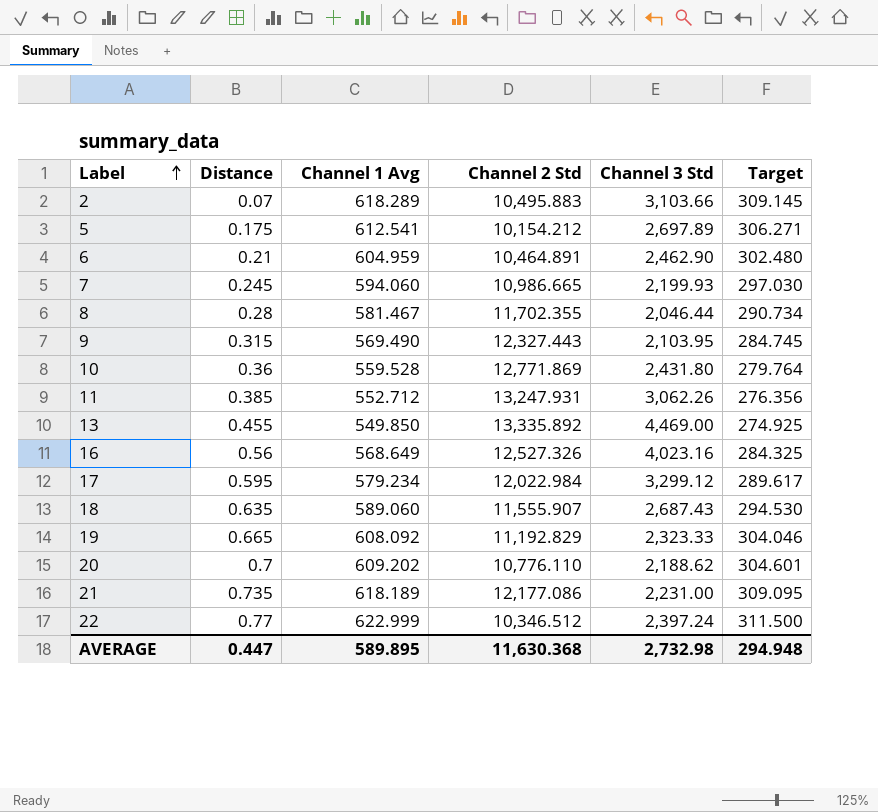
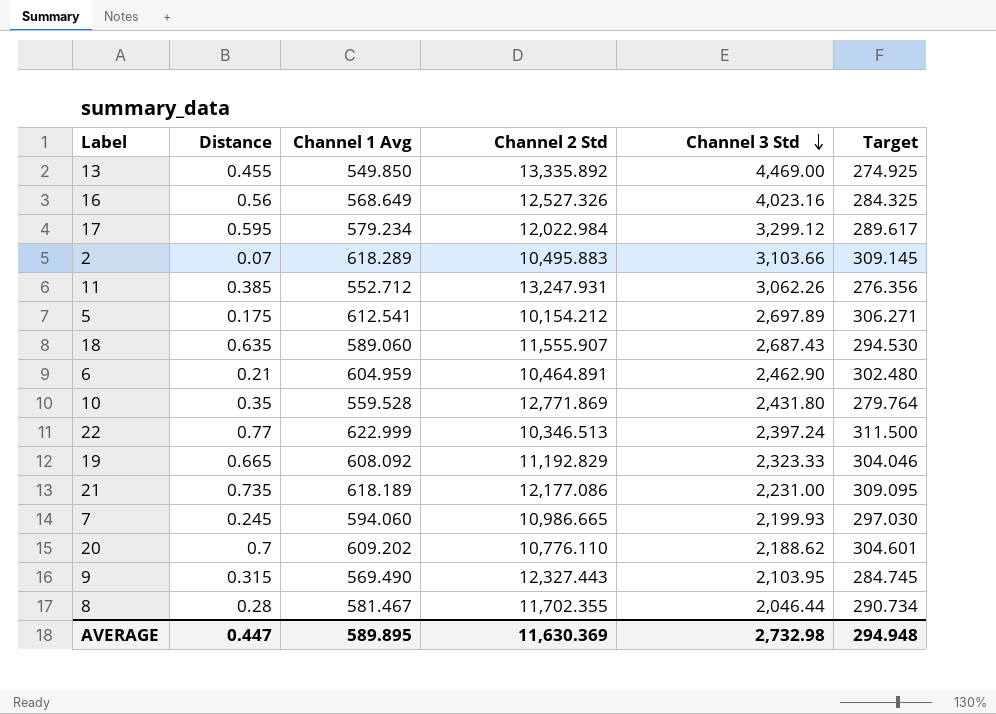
row order: Label ascending -> Channel 3 Std descending
10 | Distance: 0.36 -> 0.35
22 | Channel 2 Std: 10,346.512 -> 10,346.513
AVERAGE | Channel 2 Std: 11,630.368 -> 11,630.369

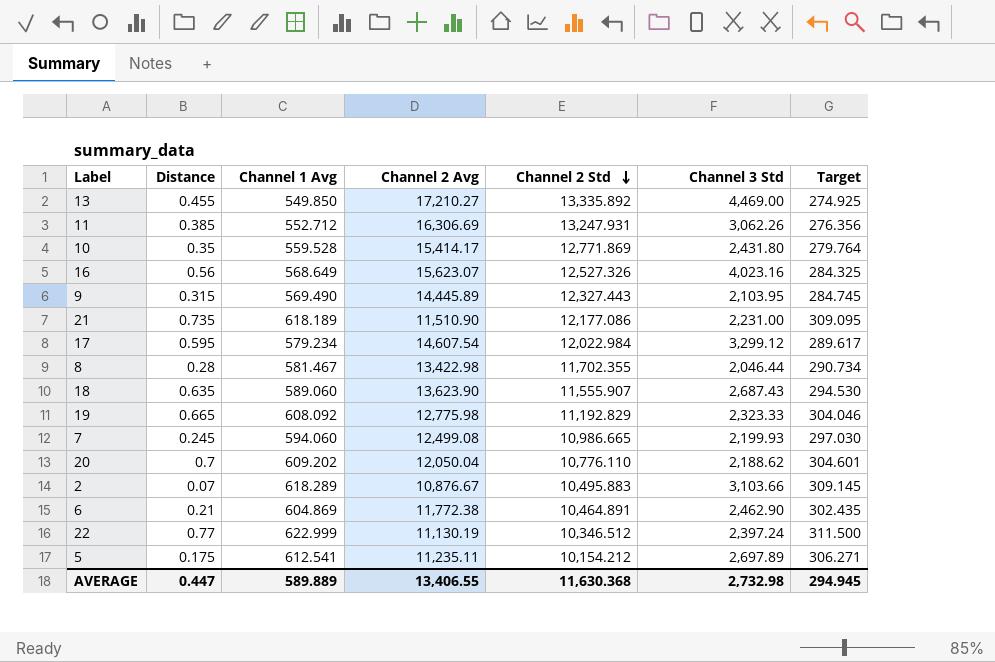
row order: Channel 3 Std descending -> Channel 2 Std descending
column Channel 2 Avg | position: none -> 4
6 | Channel 1 Avg: 604.959 -> 604.869
6 | Target: 302.480 -> 302.435
22 | Channel 2 Std: 10,346.513 -> 10,346.512
AVERAGE | Channel 1 Avg: 589.895 -> 589.889
AVERAGE | Channel 2 Std: 11,630.369 -> 11,630.368
AVERAGE | Target: 294.948 -> 294.945

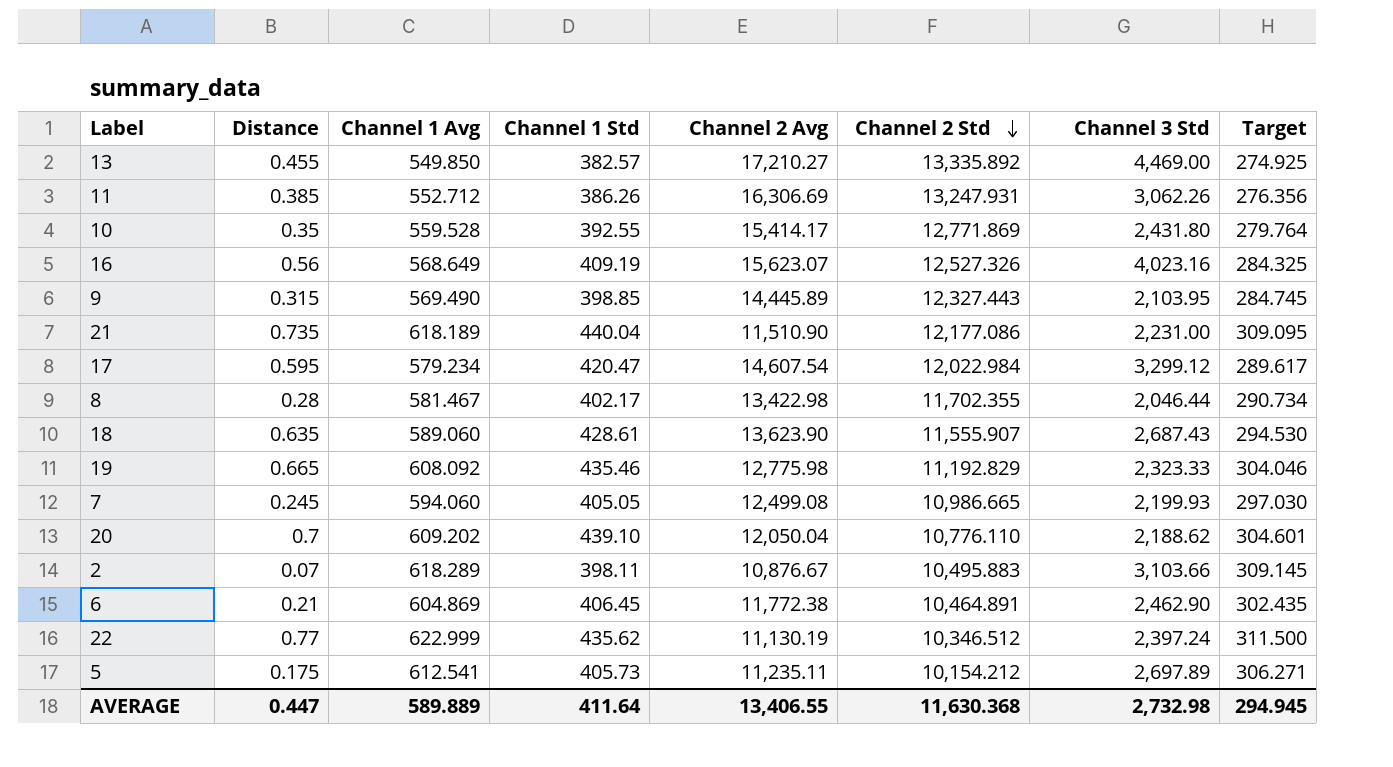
column Channel 1 Std | position: none -> 4

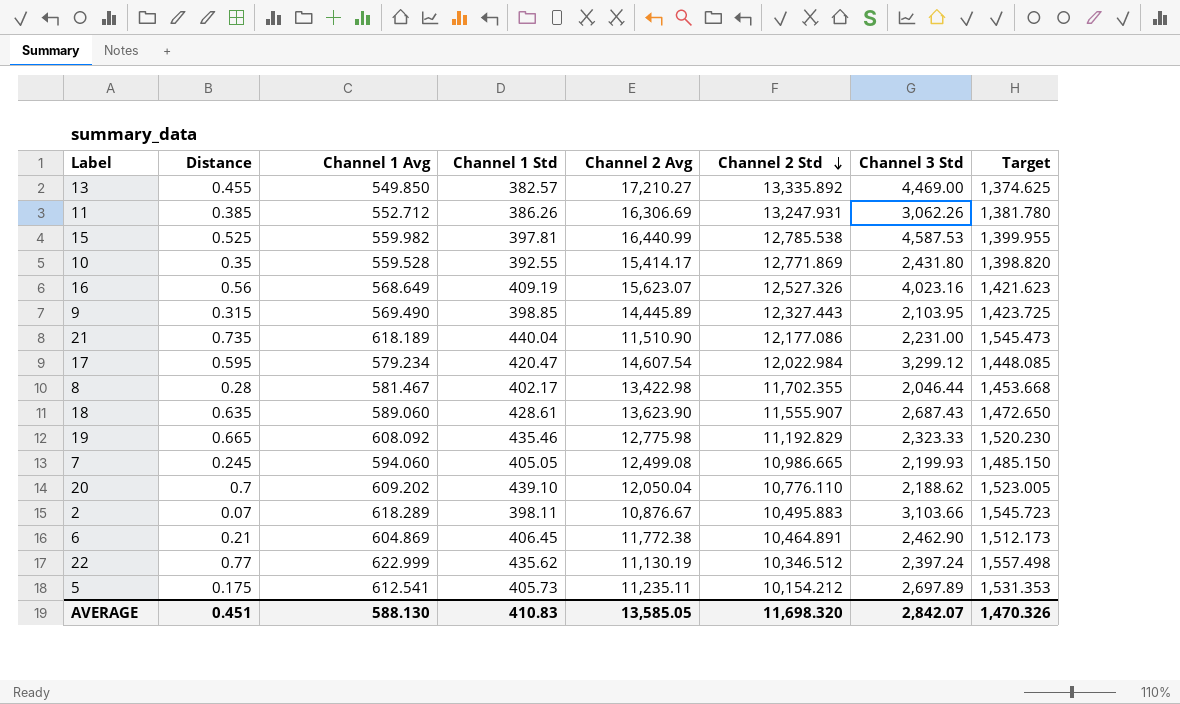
column Target | formula: [Channel 1 Avg] * 0.5 -> [Channel 1 Avg] * 2.5
row 15: none -> 0.525 | 559.982 | 397.81 | 16,440.99 | 12,785.538 | 4,587.53 | 1,399.955
AVERAGE | Distance: 0.447 -> 0.451
AVERAGE | Channel 1 Avg: 589.889 -> 588.130
AVERAGE | Channel 1 Std: 411.64 -> 410.83
AVERAGE | Channel 2 Avg: 13,406.55 -> 13,585.05
AVERAGE | Channel 2 Std: 11,630.368 -> 11,698.320
AVERAGE | Channel 3 Std: 2,732.98 -> 2,842.07
AVERAGE | Target: 294.945 -> 1,470.326

